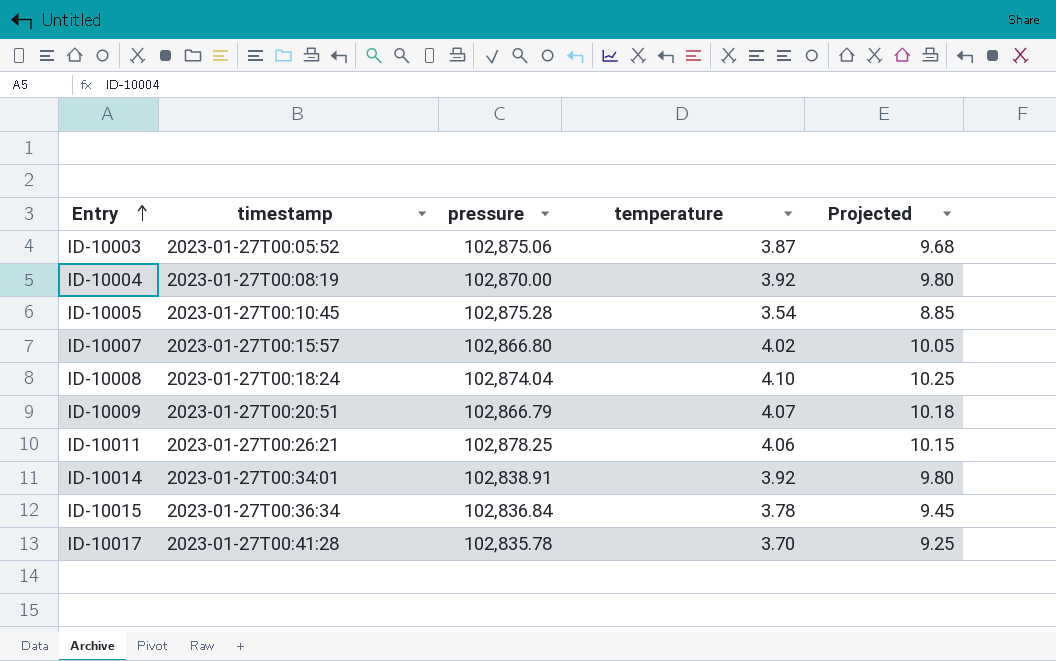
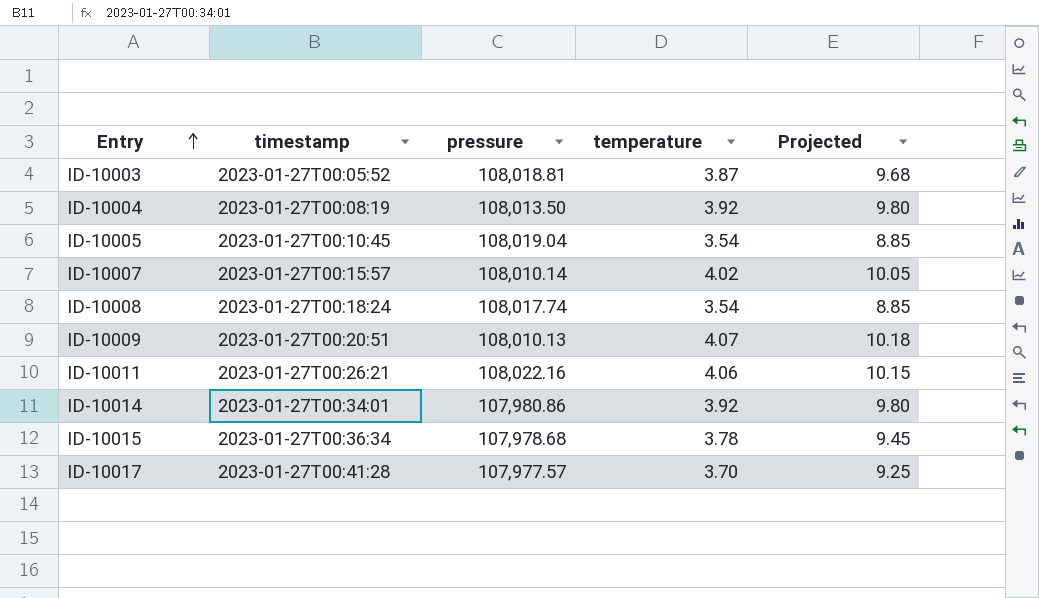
ID-10003 | pressure: 102,875.06 -> 108,018.81
ID-10004 | pressure: 102,870.00 -> 108,013.50
ID-10005 | pressure: 102,875.28 -> 108,019.04
ID-10007 | pressure: 102,866.80 -> 108,010.14
ID-10008 | pressure: 102,874.04 -> 108,017.74
ID-10008 | temperature: 4.10 -> 3.54
ID-10008 | Projected: 10.25 -> 8.85
ID-10009 | pressure: 102,866.79 -> 108,010.13
ID-10011 | pressure: 102,878.25 -> 108,022.16
ID-10014 | pressure: 102,838.91 -> 107,980.86
ID-10015 | pressure: 102,836.84 -> 107,978.68
ID-10017 | pressure: 102,835.78 -> 107,977.57

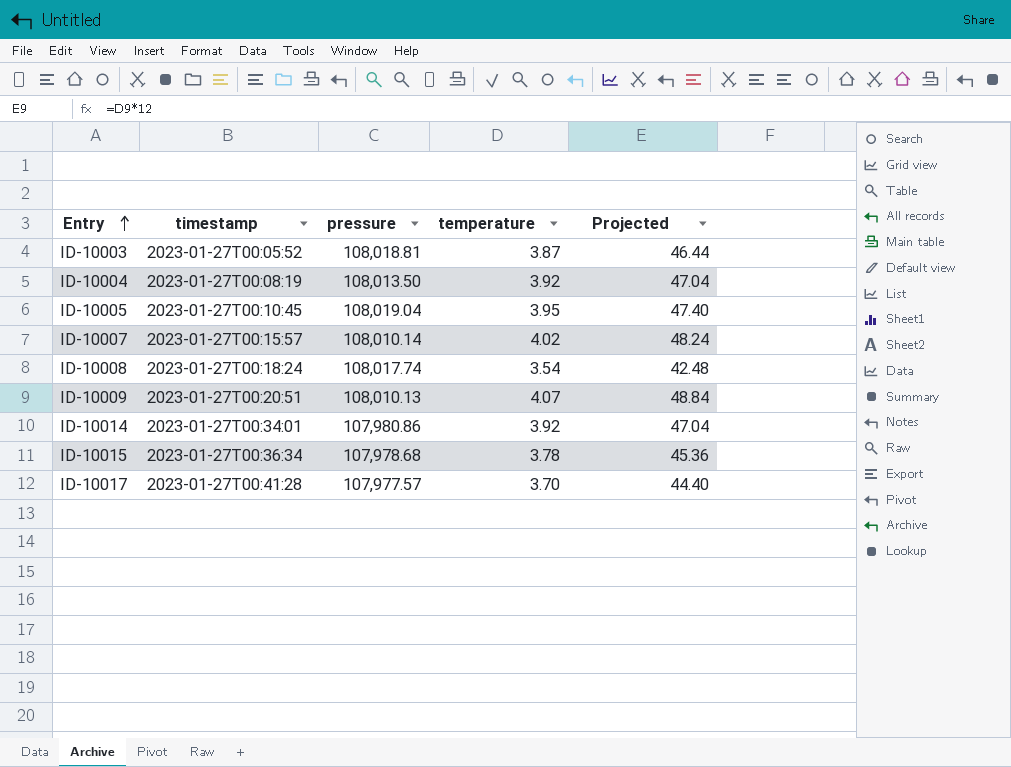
column Projected | formula: [temperature] * 2.5 -> [temperature] * 12
row ID-10011: 2023-01-27T00:26:21 | 108,022.16 | 4.06 | 10.15 -> none
ID-10005 | temperature: 3.54 -> 3.95

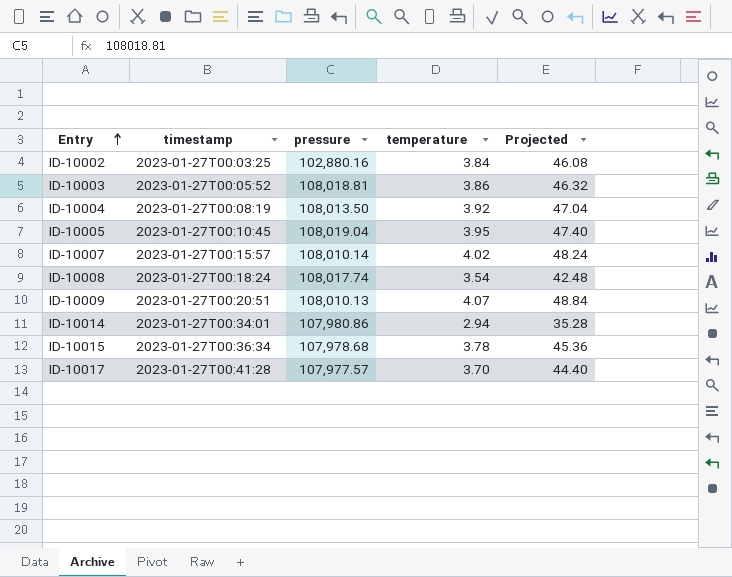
row ID-10002: none -> 2023-01-27T00:03:25 | 102,880.16 | 3.84 | 46.08
ID-10003 | temperature: 3.87 -> 3.86
ID-10003 | Projected: 46.44 -> 46.32
ID-10014 | temperature: 3.92 -> 2.94
ID-10014 | Projected: 47.04 -> 35.28

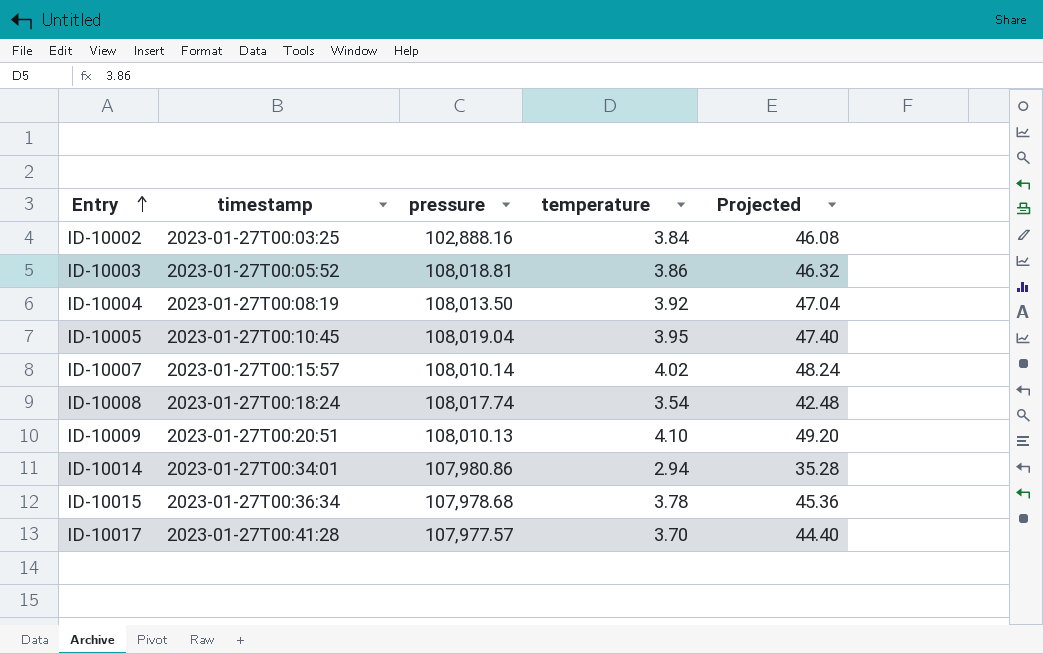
ID-10002 | pressure: 102,880.16 -> 102,888.16
ID-10009 | temperature: 4.07 -> 4.10
ID-10009 | Projected: 48.84 -> 49.20

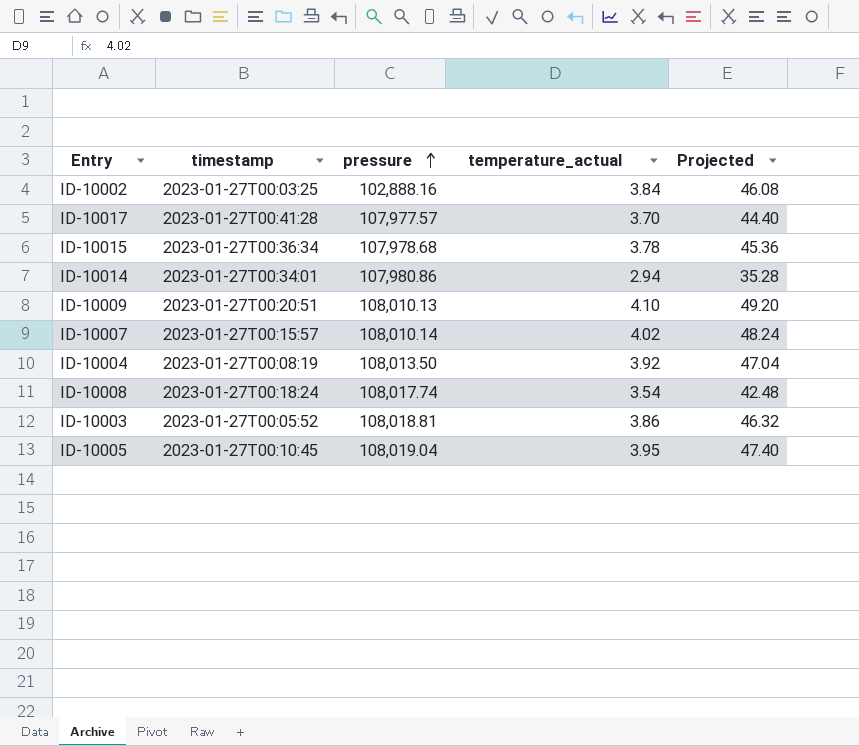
row order: Entry ascending -> pressure ascending
column name: temperature -> temperature_actual

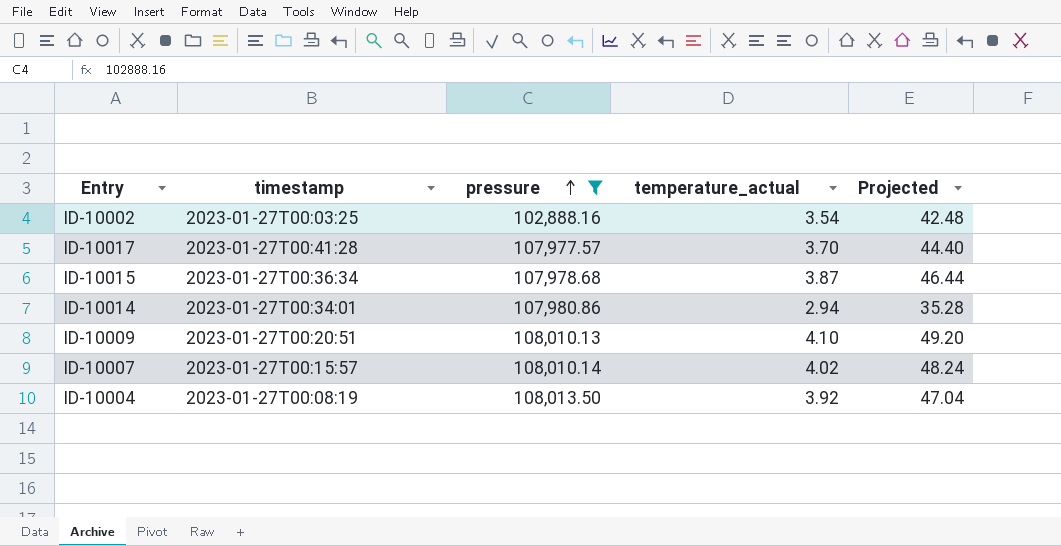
filter: none -> pressure <= 108,013.50
ID-10002 | temperature_actual: 3.84 -> 3.54
ID-10002 | Projected: 46.08 -> 42.48
ID-10015 | temperature_actual: 3.78 -> 3.87
ID-10015 | Projected: 45.36 -> 46.44

